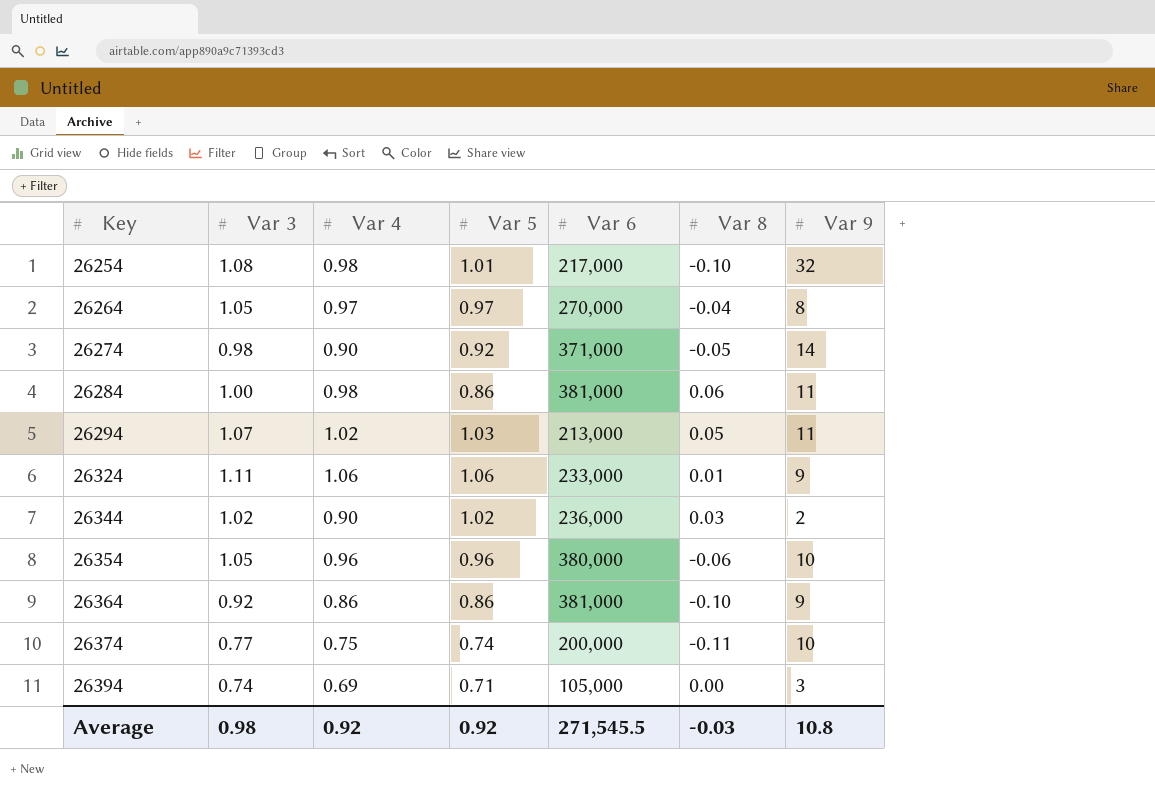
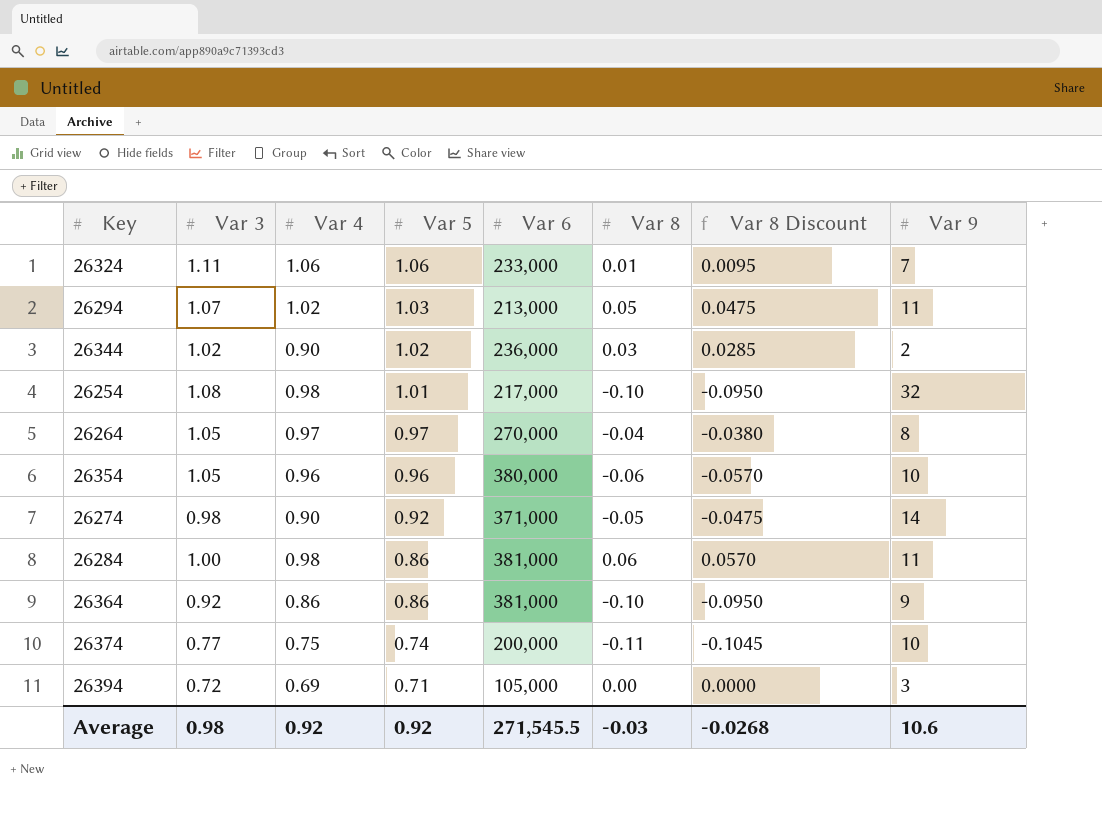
row order: Key ascending -> Var 5 descending
column Var 8 Discount | formula: none -> [Var 8] * 0.95
26324 | Var 9: 9 -> 7
26394 | Var 3: 0.74 -> 0.72
Average | Var 9: 10.8 -> 10.6

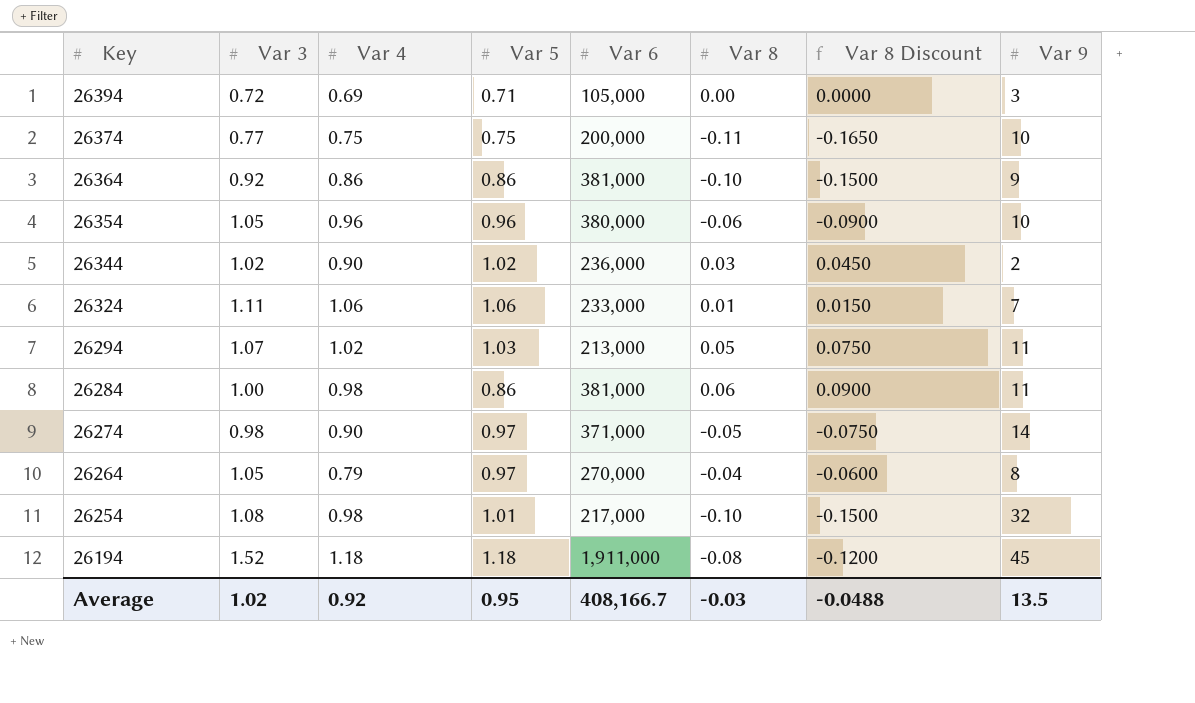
row order: Var 5 descending -> Key descending
column Var 8 Discount | formula: [Var 8] * 0.95 -> [Var 8] * 1.5
26374 | Var 5: 0.74 -> 0.75
26274 | Var 5: 0.92 -> 0.97
26264 | Var 4: 0.97 -> 0.79
row 26194: none -> 1.52 | 1.18 | 1.18 | 1,911,000 | -0.08 | -0.1200 | 45
Average | Var 3: 0.98 -> 1.02
Average | Var 5: 0.92 -> 0.95
Average | Var 6: 271,545.5 -> 408,166.7
Average | Var 8 Discount: -0.0268 -> -0.0488
Average | Var 9: 10.6 -> 13.5

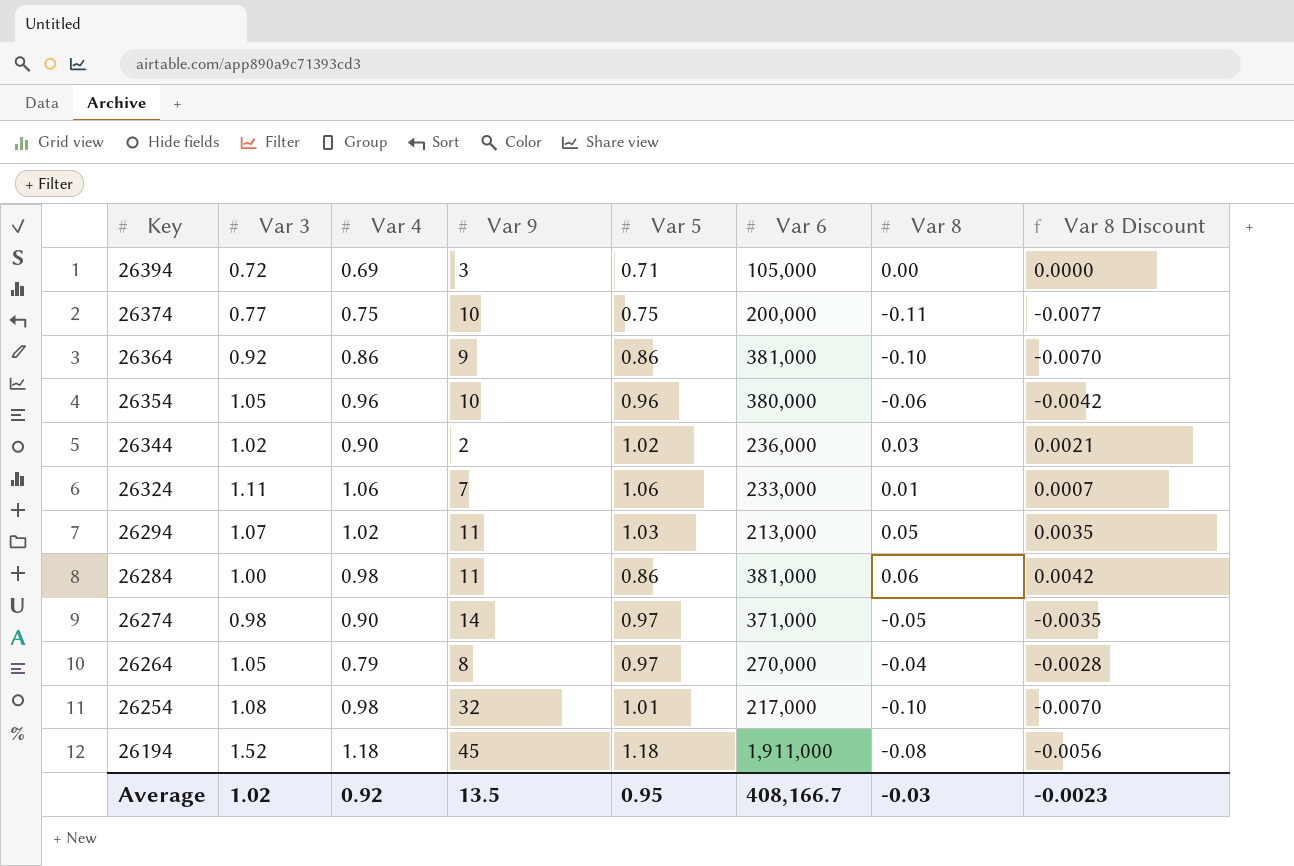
column Var 9 | position: 8 -> 4
column Var 8 Discount | formula: [Var 8] * 1.5 -> [Var 8] * 0.07
Average | Var 8 Discount: -0.0488 -> -0.0023

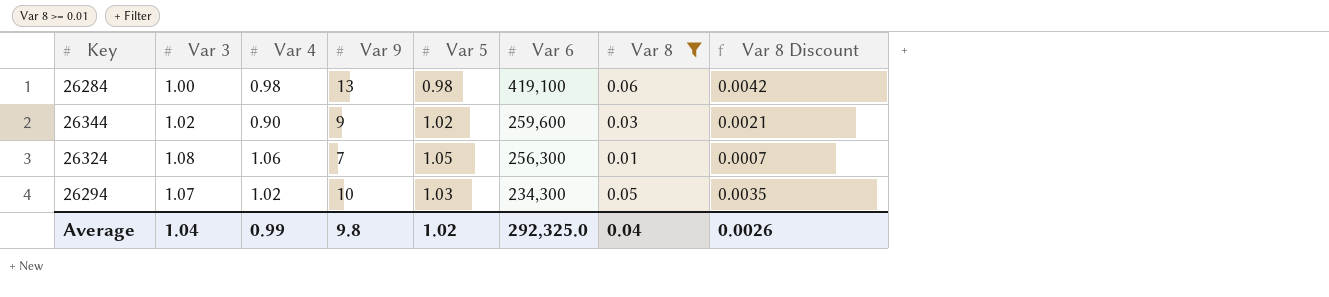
filter: none -> Var 8 >= 0.01
row order: Key descending -> Var 6 descending
26284 | Var 9: 11 -> 13
26284 | Var 5: 0.86 -> 0.98
26284 | Var 6: 381,000 -> 419,100
26344 | Var 9: 2 -> 9
26344 | Var 6: 236,000 -> 259,600
26324 | Var 3: 1.11 -> 1.08
26324 | Var 5: 1.06 -> 1.05
26324 | Var 6: 233,000 -> 256,300
26294 | Var 9: 11 -> 10
26294 | Var 6: 213,000 -> 234,300
Average | Var 3: 1.02 -> 1.04
Average | Var 4: 0.92 -> 0.99
Average | Var 9: 13.5 -> 9.8
Average | Var 5: 0.95 -> 1.02
Average | Var 6: 408,166.7 -> 292,325.0
Average | Var 8: -0.03 -> 0.04
Average | Var 8 Discount: -0.0023 -> 0.0026

